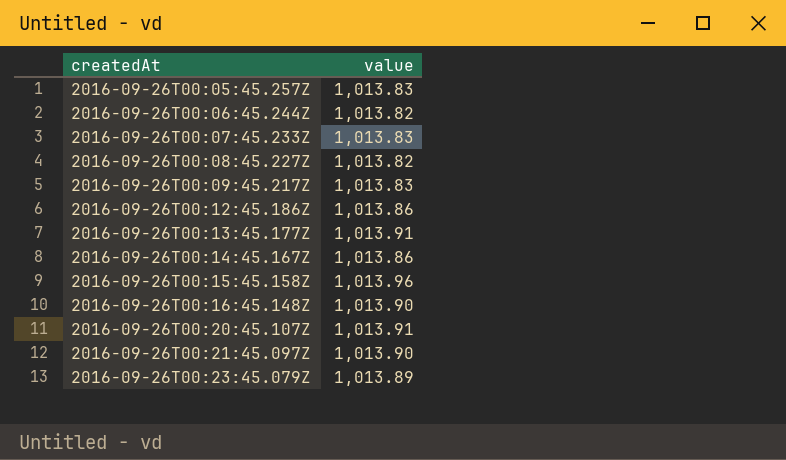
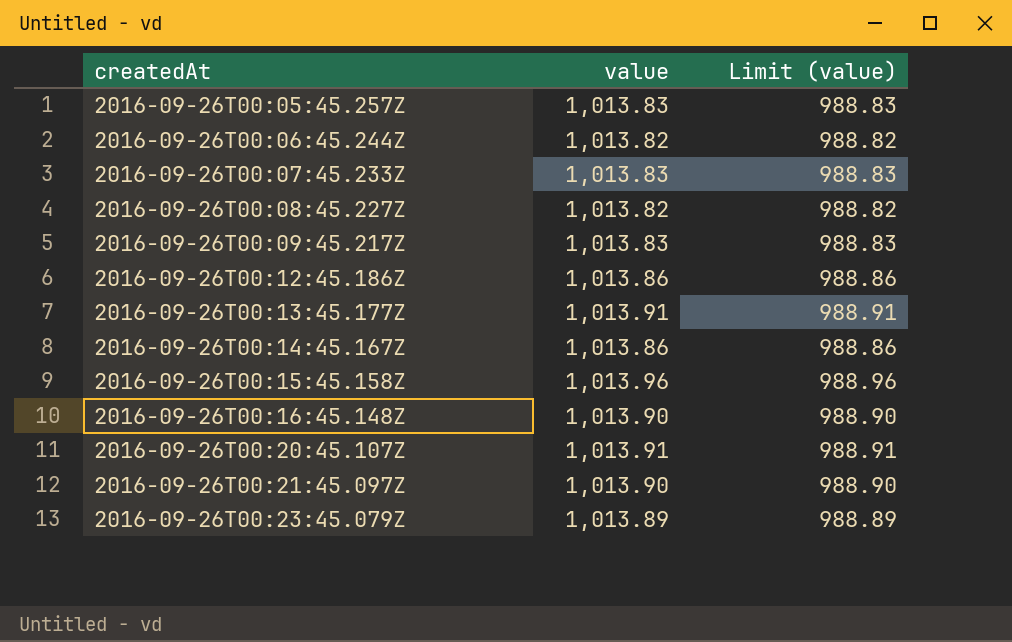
column Limit (value) | formula: none -> [value] - 25

